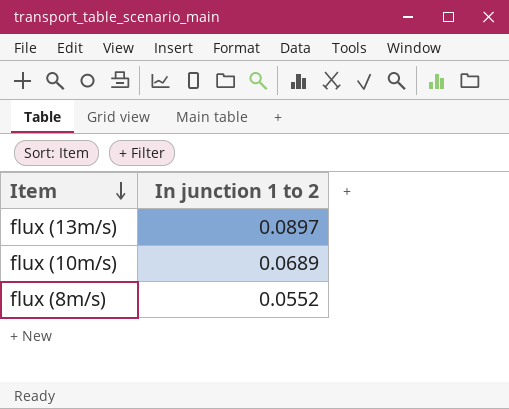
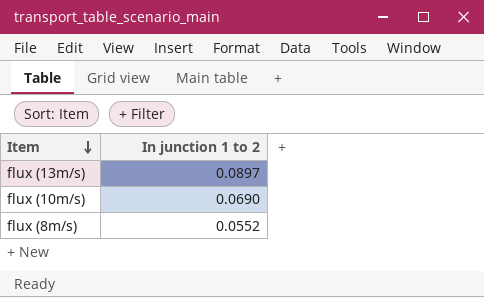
flux (10m/s) | In junction 1 to 2: 0.0689 -> 0.0690

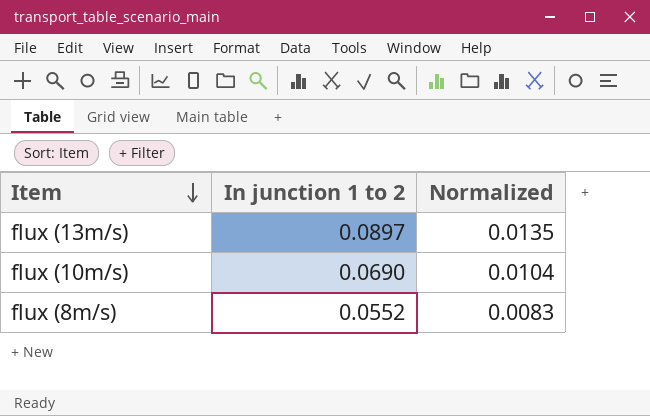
column Normalized | formula: none -> [In junction 1 to 2] * 0.15

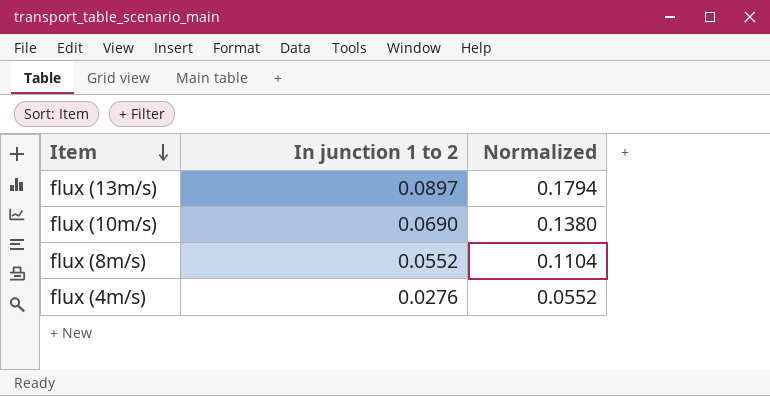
column Normalized | formula: [In junction 1 to 2] * 0.15 -> [In junction 1 to 2] * 2
row flux (4m/s): none -> 0.0276 | 0.0552

